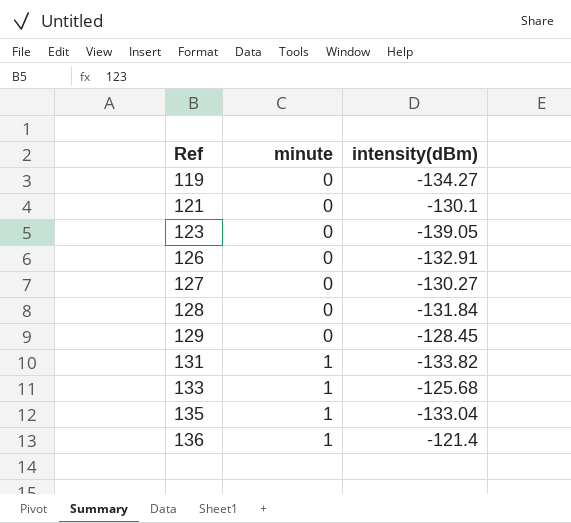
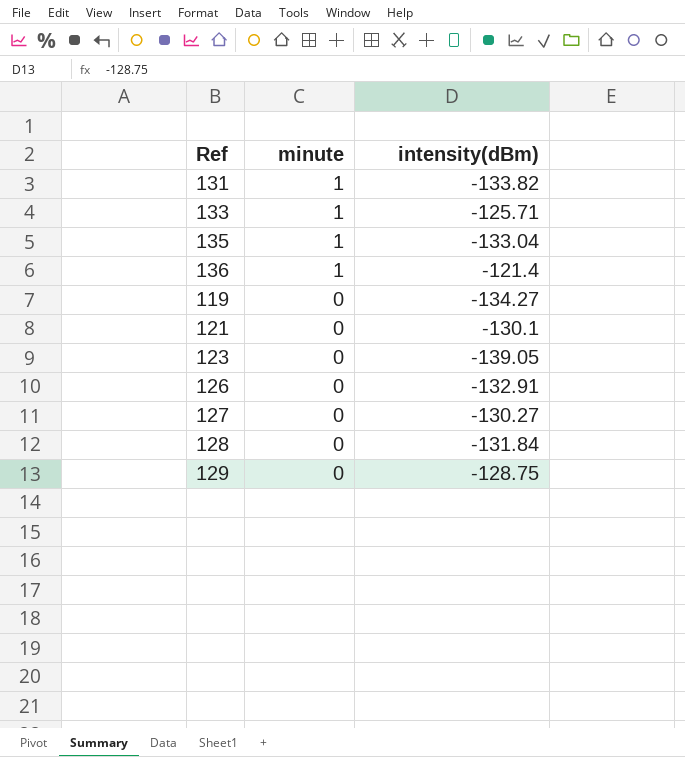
row order: Ref ascending -> minute descending
133 | intensity(dBm): -125.68 -> -125.71
129 | intensity(dBm): -128.45 -> -128.75

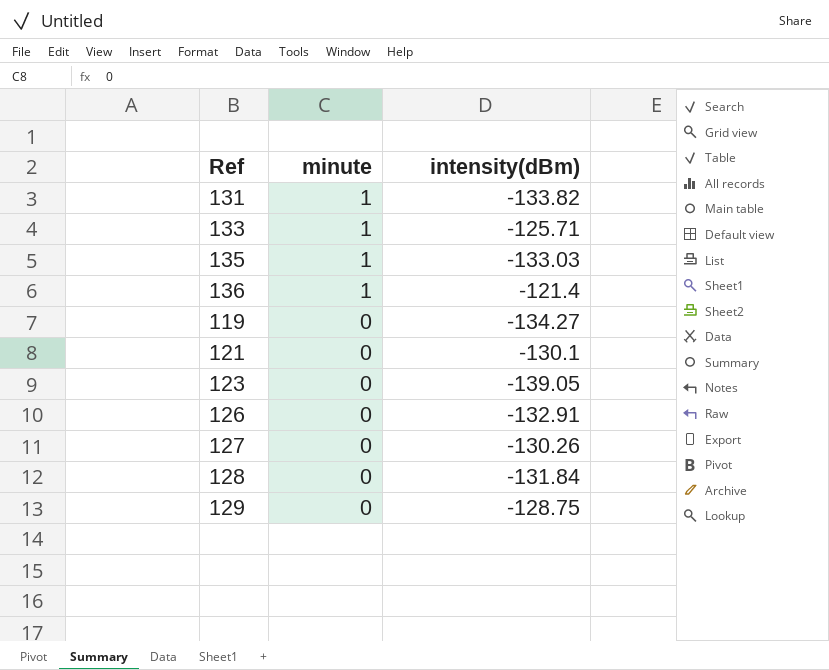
135 | intensity(dBm): -133.04 -> -133.03
127 | intensity(dBm): -130.27 -> -130.26

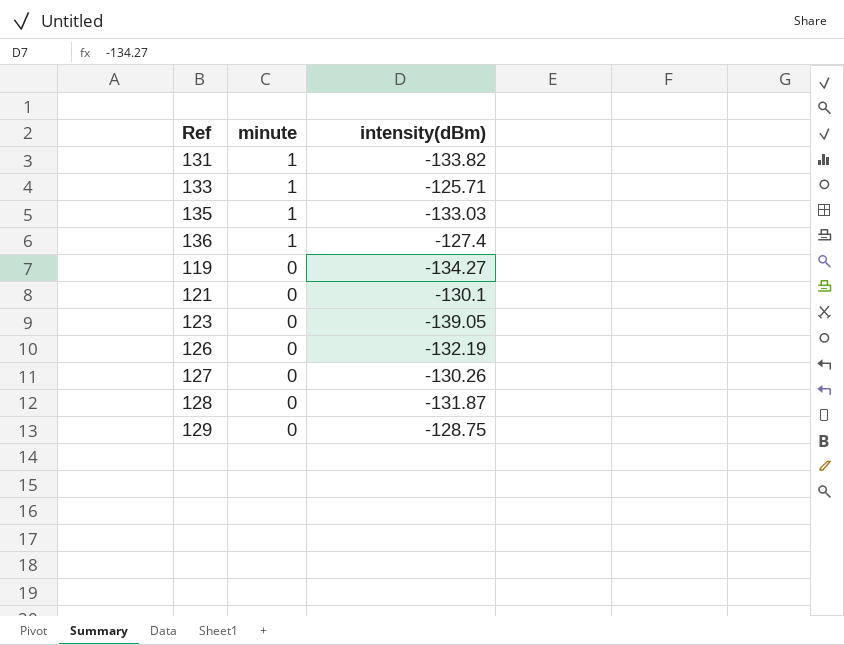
136 | intensity(dBm): -121.4 -> -127.4
126 | intensity(dBm): -132.91 -> -132.19
128 | intensity(dBm): -131.84 -> -131.87

